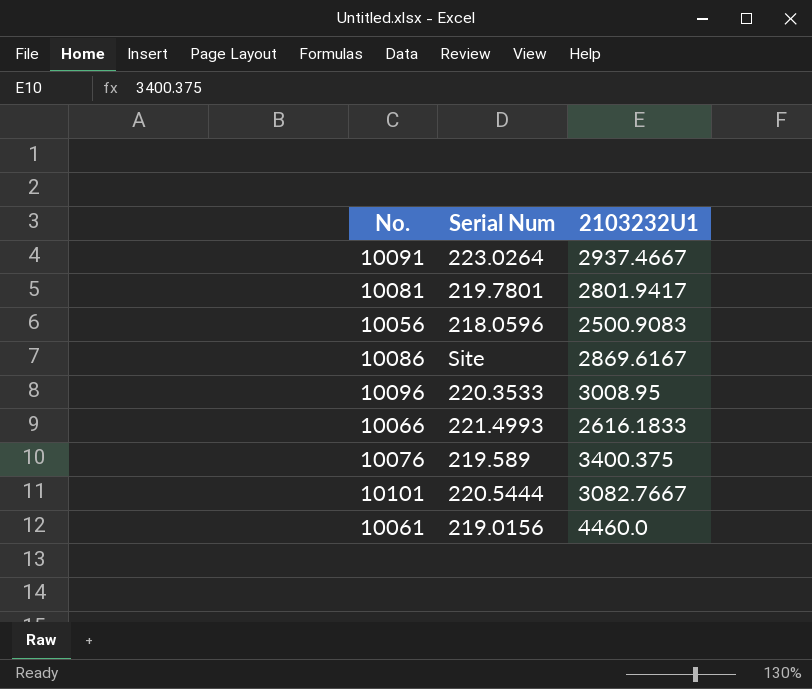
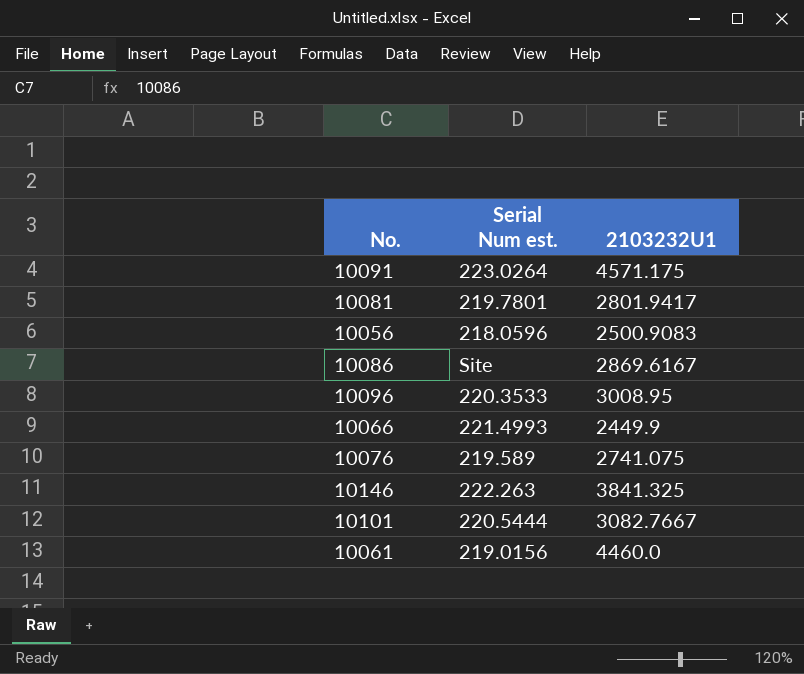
column name: Serial Num -> Serial Num est.
10091 | 2103232U1: 2937.4667 -> 4571.175
10066 | 2103232U1: 2616.1833 -> 2449.9
10076 | 2103232U1: 3400.375 -> 2741.075
row 10146: none -> 222.263 | 3841.325

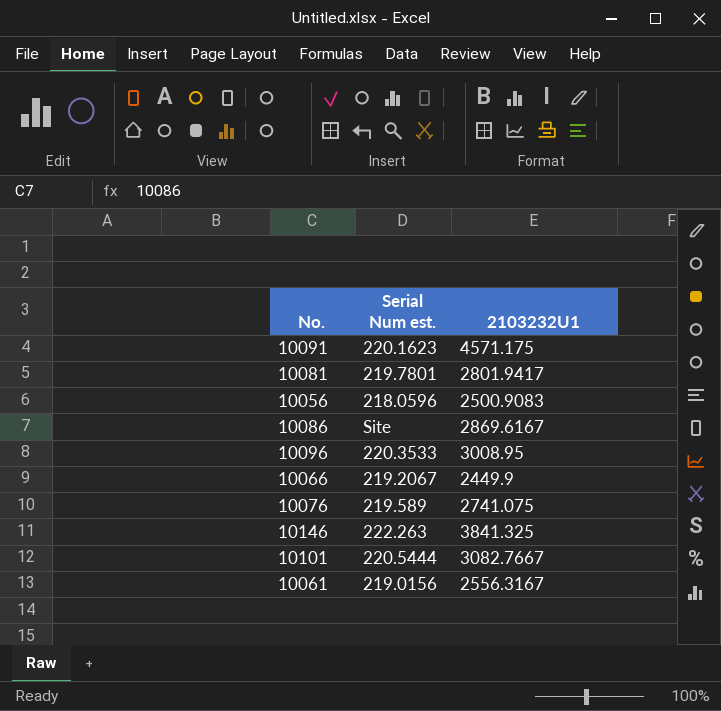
10091 | Serial Num est.: 223.0264 -> 220.1623
10066 | Serial Num est.: 221.4993 -> 219.2067
10061 | 2103232U1: 4460.0 -> 2556.3167

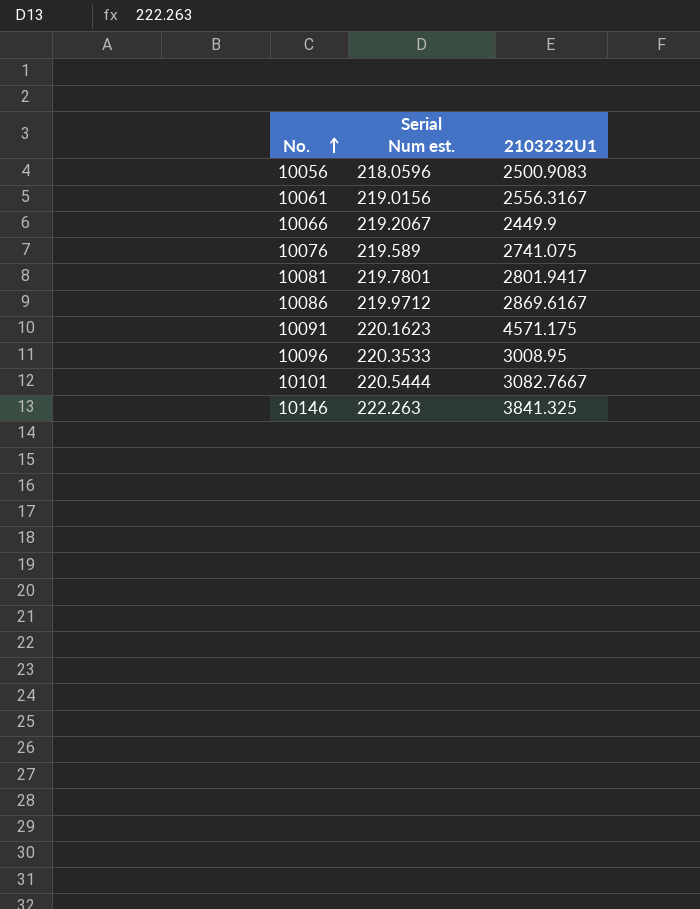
row order: none -> No. ascending
10086 | Serial Num est.: Site -> 219.9712

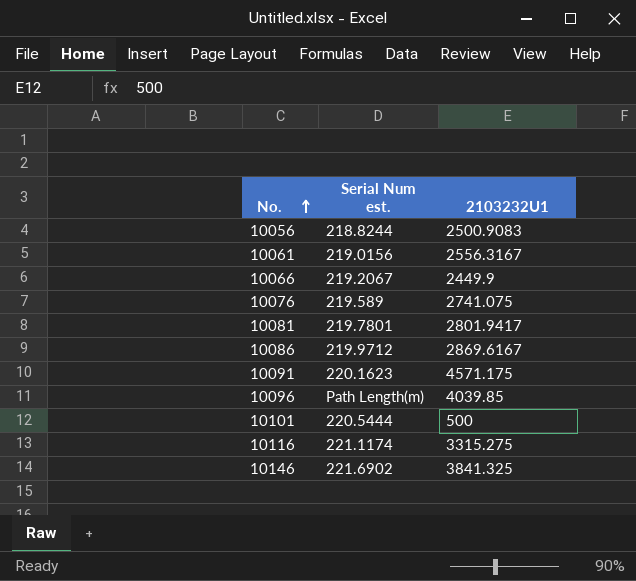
10056 | Serial Num est.: 218.0596 -> 218.8244
10096 | Serial Num est.: 220.3533 -> Path Length(m)
10096 | 2103232U1: 3008.95 -> 4039.85
10101 | 2103232U1: 3082.7667 -> 500
row 10116: none -> 221.1174 | 3315.275
10146 | Serial Num est.: 222.263 -> 221.6902

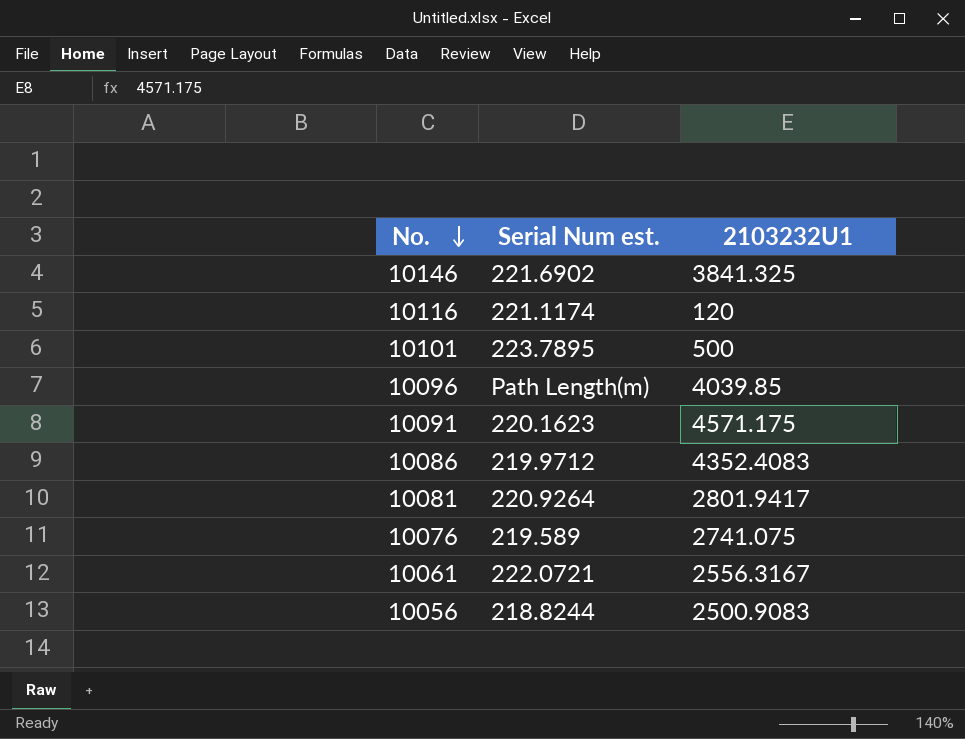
row order: No. ascending -> No. descending
row 10066: 219.2067 | 2449.9 -> none
10116 | 2103232U1: 3315.275 -> 120
10101 | Serial Num est.: 220.5444 -> 223.7895
10086 | 2103232U1: 2869.6167 -> 4352.4083
10081 | Serial Num est.: 219.7801 -> 220.9264
10061 | Serial Num est.: 219.0156 -> 222.0721

